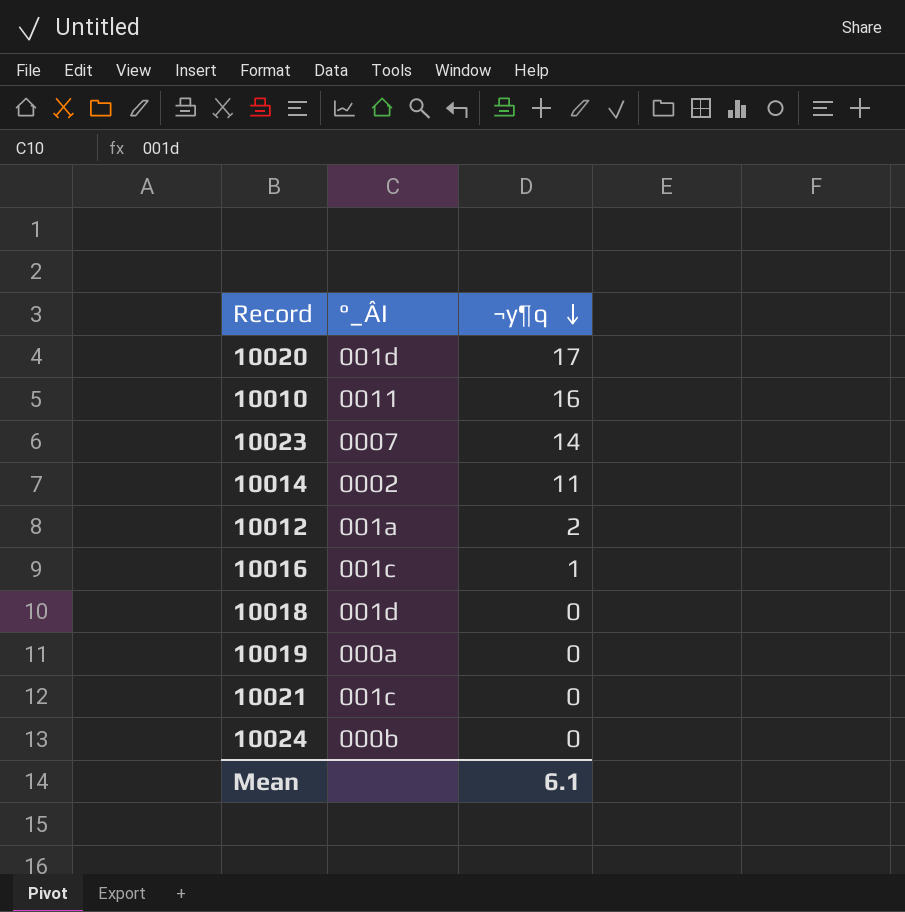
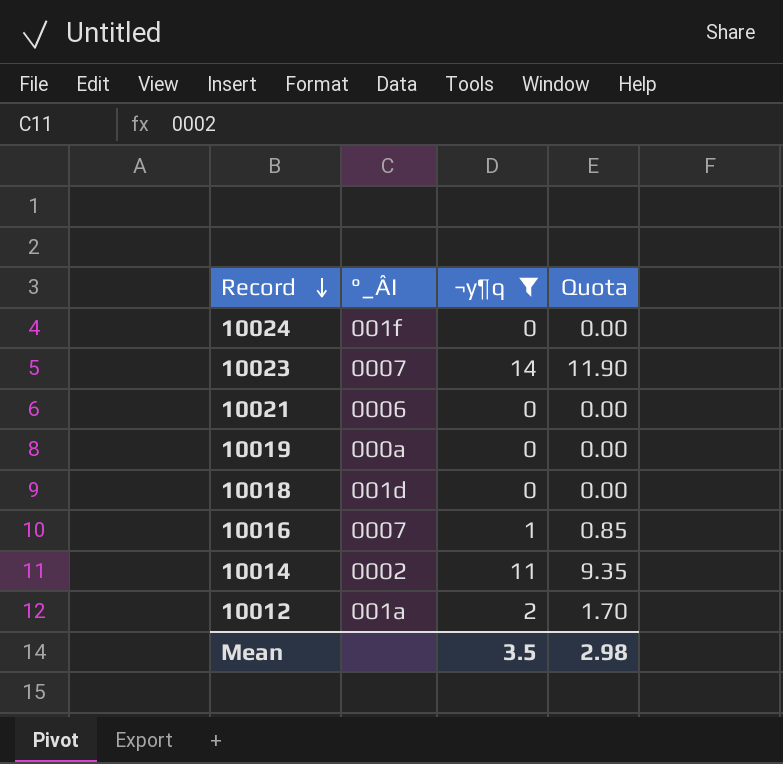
filter: none -> ¬y¶q <= 14
row order: ¬y¶q descending -> Record descending
column Quota | formula: none -> [¬y¶q] * 0.85
10024 | °_ÂI: 000b -> 001f
10021 | °_ÂI: 001c -> 0006
10016 | °_ÂI: 001c -> 0007
Mean | ¬y¶q: 6.1 -> 3.5

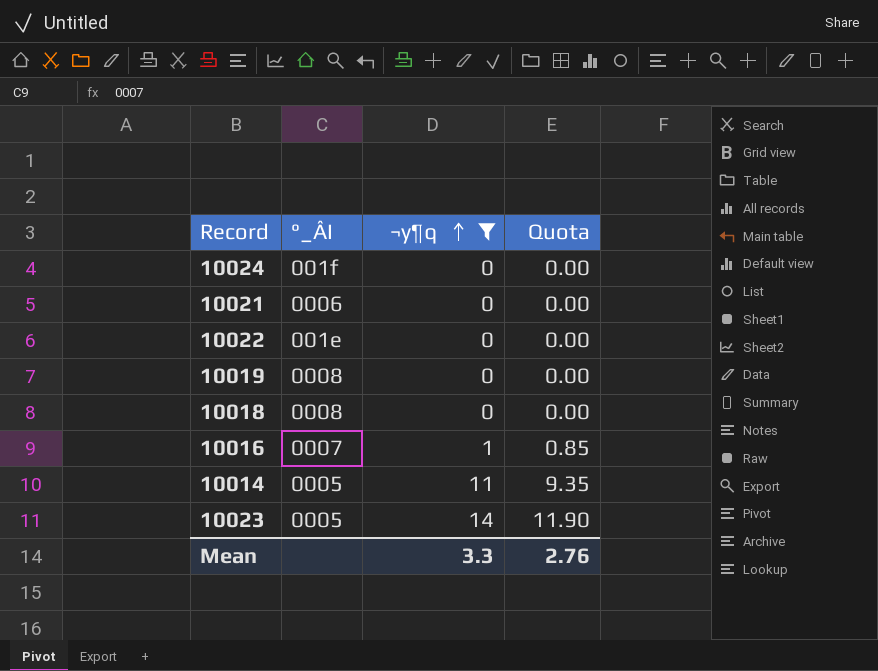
row order: Record descending -> ¬y¶q ascending
row 10012: 001a | 2 | 1.70 -> none
row 10022: none -> 001e | 0 | 0.00
10019 | °_ÂI: 000a -> 0008
10018 | °_ÂI: 001d -> 0008
10014 | °_ÂI: 0002 -> 0005
10023 | °_ÂI: 0007 -> 0005
Mean | ¬y¶q: 3.5 -> 3.3
Mean | Quota: 2.98 -> 2.76

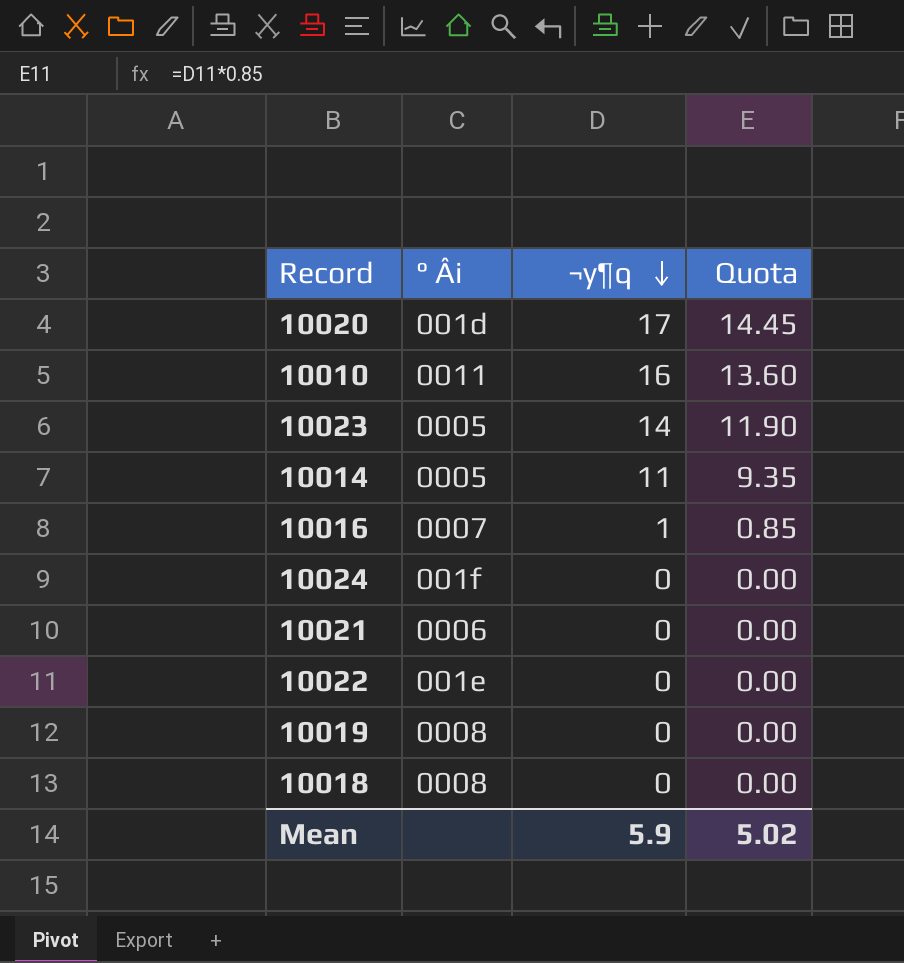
filter: ¬y¶q <= 14 -> none
row order: ¬y¶q ascending -> ¬y¶q descending
column name: °_ÂI -> ° Âi
Mean | ¬y¶q: 3.3 -> 5.9
Mean | Quota: 2.76 -> 5.02

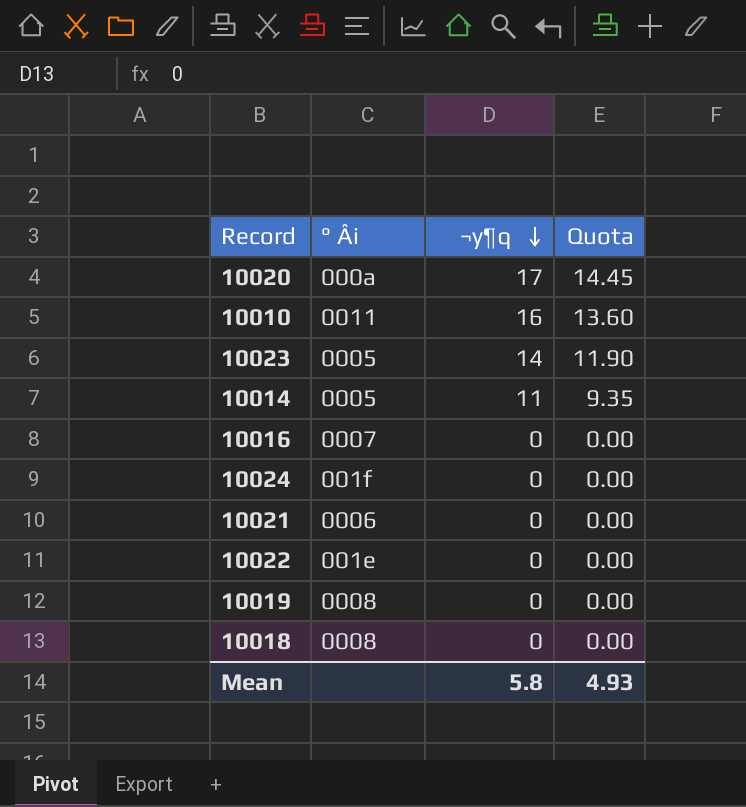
10020 | ° Âi: 001d -> 000a
10016 | ¬y¶q: 1 -> 0
10016 | Quota: 0.85 -> 0.00
Mean | ¬y¶q: 5.9 -> 5.8
Mean | Quota: 5.02 -> 4.93

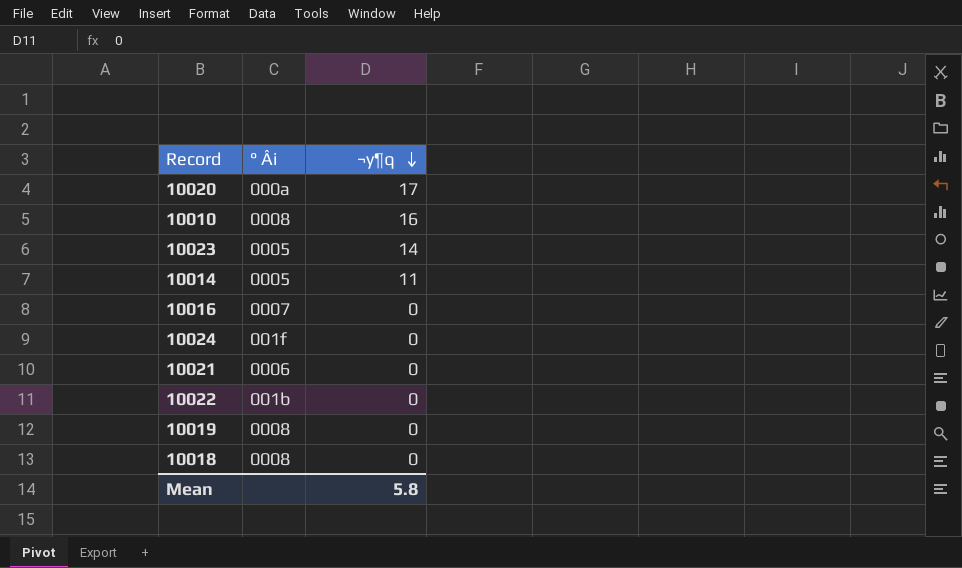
column Quota | formula: [¬y¶q] * 0.85 -> none
10010 | ° Âi: 0011 -> 0008
10022 | ° Âi: 001e -> 001b

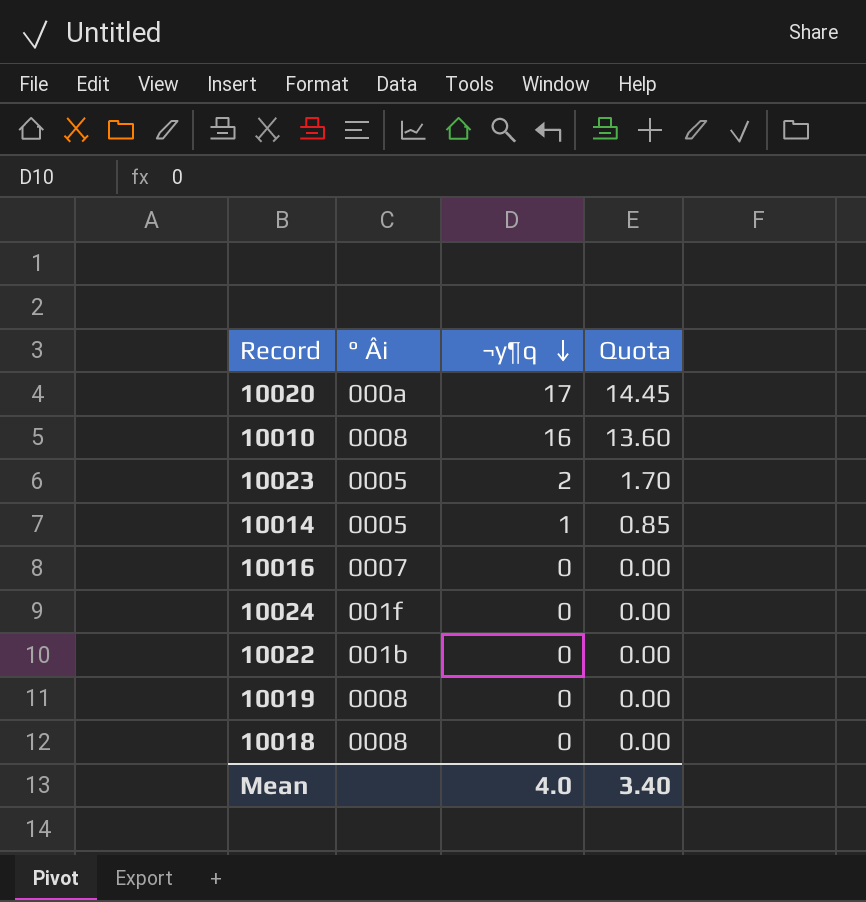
column Quota | formula: none -> [¬y¶q] * 0.85
row 10021: 0006 | 0 -> none
10023 | ¬y¶q: 14 -> 2
10014 | ¬y¶q: 11 -> 1
Mean | ¬y¶q: 5.8 -> 4.0

